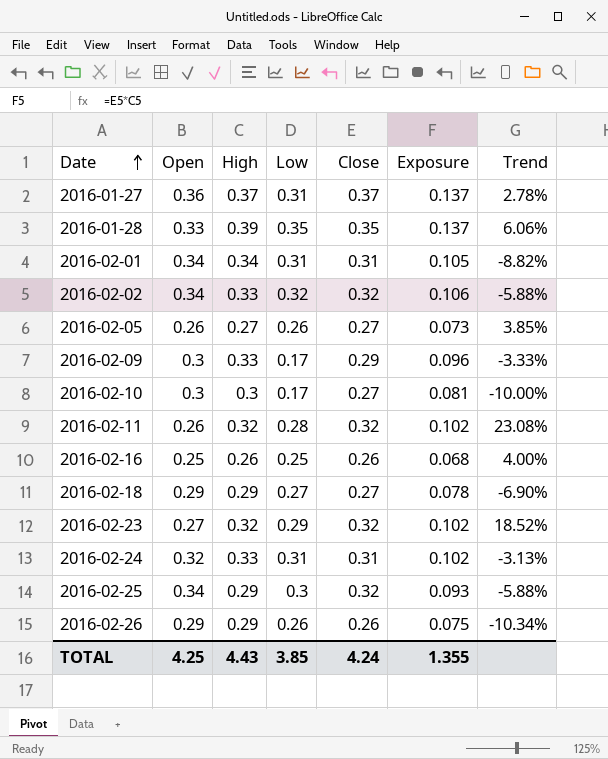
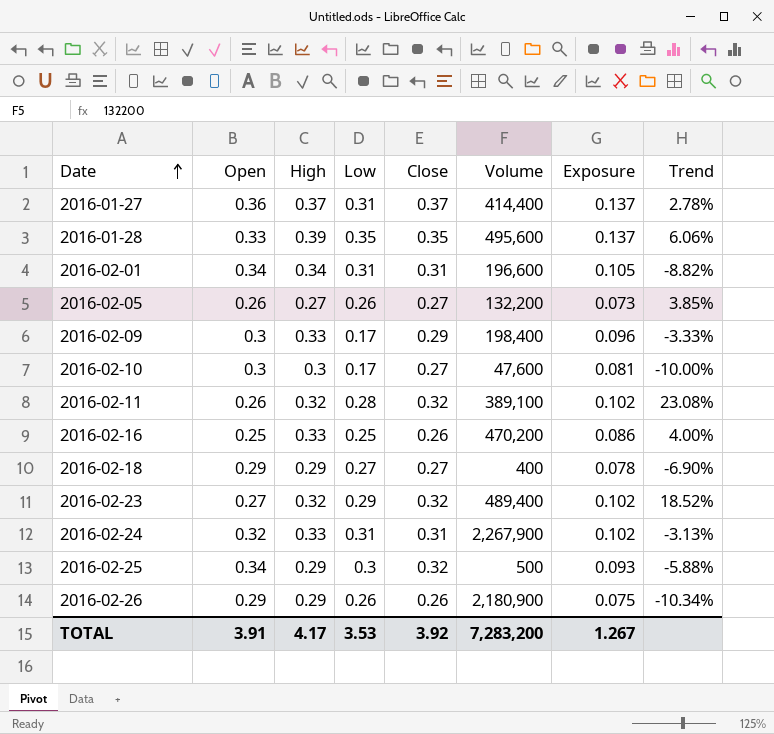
column Volume | position: none -> 6
row 2016-02-02: 0.34 | 0.33 | 0.32 | 0.32 | 0.106 | -5.88% -> none
2016-02-16 | High: 0.26 -> 0.33
2016-02-16 | Exposure: 0.068 -> 0.086
TOTAL | Open: 4.25 -> 3.91
TOTAL | High: 4.43 -> 4.17
TOTAL | Low: 3.85 -> 3.53
TOTAL | Close: 4.24 -> 3.92
TOTAL | Exposure: 1.355 -> 1.267

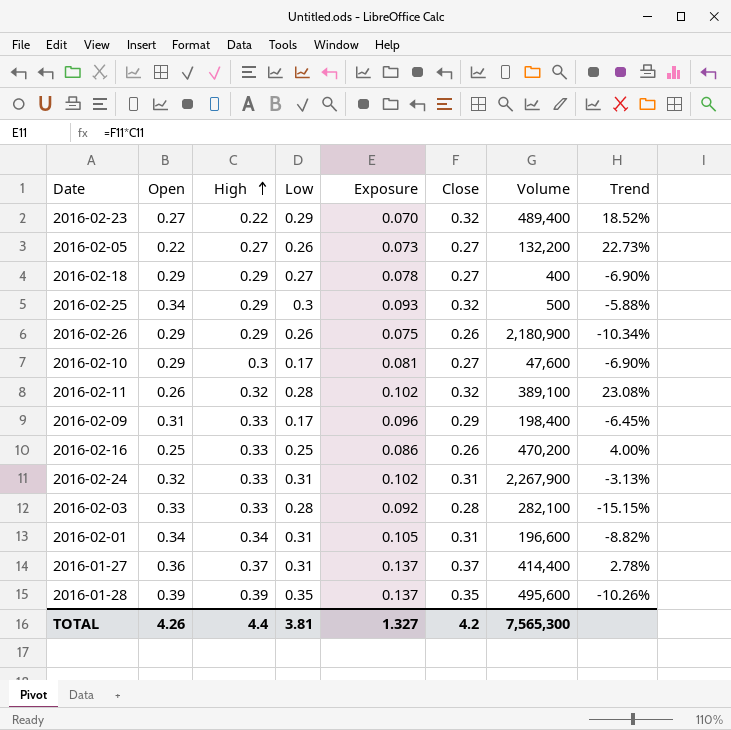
row order: Date ascending -> High ascending
column Exposure | position: 7 -> 5
2016-02-23 | High: 0.32 -> 0.22
2016-02-23 | Exposure: 0.102 -> 0.070
2016-02-05 | Open: 0.26 -> 0.22
2016-02-05 | Trend: 3.85% -> 22.73%
2016-02-10 | Open: 0.3 -> 0.29
2016-02-10 | Trend: -10.00% -> -6.90%
2016-02-09 | Open: 0.3 -> 0.31
2016-02-09 | Trend: -3.33% -> -6.45%
row 2016-02-03: none -> 0.33 | 0.33 | 0.28 | 0.092 | 0.28 | 282,100 | -15.15%
2016-01-28 | Open: 0.33 -> 0.39
2016-01-28 | Trend: 6.06% -> -10.26%
TOTAL | Open: 3.91 -> 4.26
TOTAL | High: 4.17 -> 4.4
TOTAL | Low: 3.53 -> 3.81
TOTAL | Exposure: 1.267 -> 1.327
TOTAL | Close: 3.92 -> 4.2
TOTAL | Volume: 7,283,200 -> 7,565,300

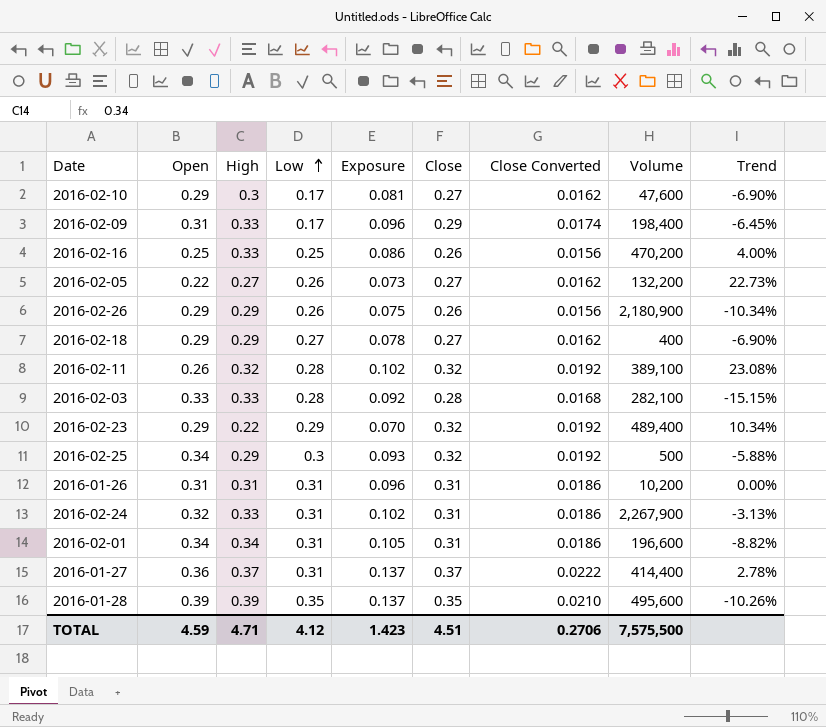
row order: High ascending -> Low ascending
column Close Converted | formula: none -> [Close] * 0.06
2016-02-23 | Open: 0.27 -> 0.29
2016-02-23 | Trend: 18.52% -> 10.34%
row 2016-01-26: none -> 0.31 | 0.31 | 0.31 | 0.096 | 0.31 | 0.0186 | 10,200 | 0.00%
TOTAL | Open: 4.26 -> 4.59
TOTAL | High: 4.4 -> 4.71
TOTAL | Low: 3.81 -> 4.12
TOTAL | Exposure: 1.327 -> 1.423
TOTAL | Close: 4.2 -> 4.51
TOTAL | Volume: 7,565,300 -> 7,575,500

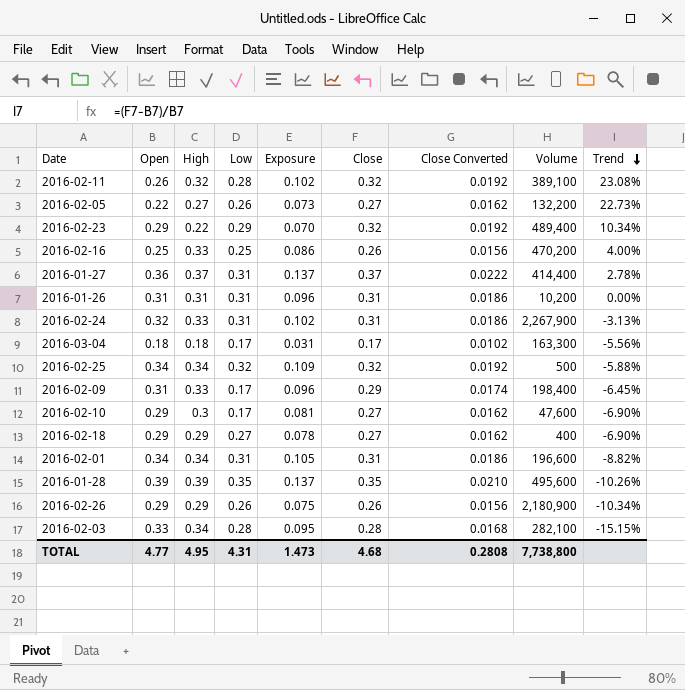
row order: Low ascending -> Trend descending
row 2016-03-04: none -> 0.18 | 0.18 | 0.17 | 0.031 | 0.17 | 0.0102 | 163,300 | -5.56%
2016-02-25 | High: 0.29 -> 0.34
2016-02-25 | Low: 0.3 -> 0.32
2016-02-25 | Exposure: 0.093 -> 0.109
2016-02-03 | High: 0.33 -> 0.34
2016-02-03 | Exposure: 0.092 -> 0.095
TOTAL | Open: 4.59 -> 4.77
TOTAL | High: 4.71 -> 4.95
TOTAL | Low: 4.12 -> 4.31
TOTAL | Exposure: 1.423 -> 1.473
TOTAL | Close: 4.51 -> 4.68
TOTAL | Close Converted: 0.2706 -> 0.2808
TOTAL | Volume: 7,575,500 -> 7,738,800

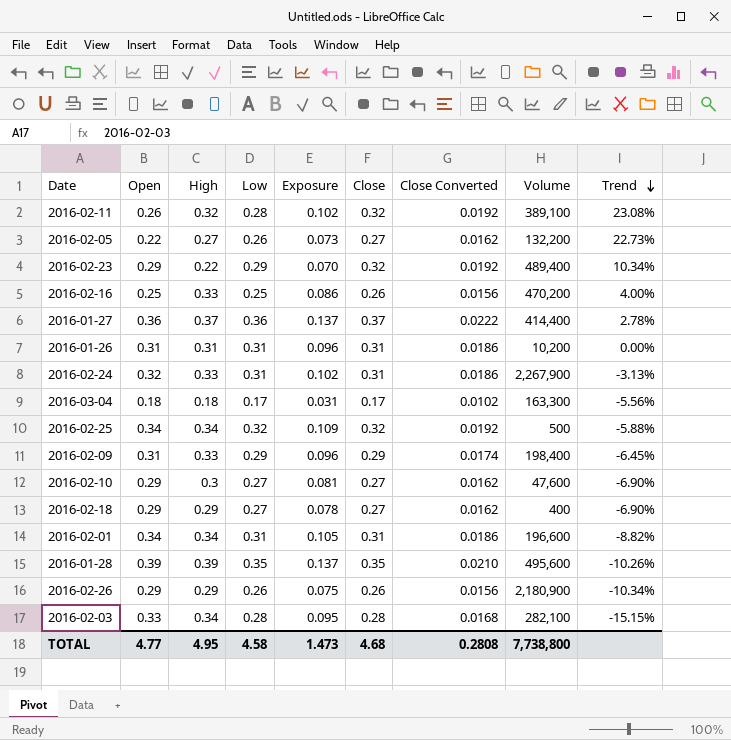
2016-01-27 | Low: 0.31 -> 0.36
2016-02-09 | Low: 0.17 -> 0.29
2016-02-10 | Low: 0.17 -> 0.27
TOTAL | Low: 4.31 -> 4.58

